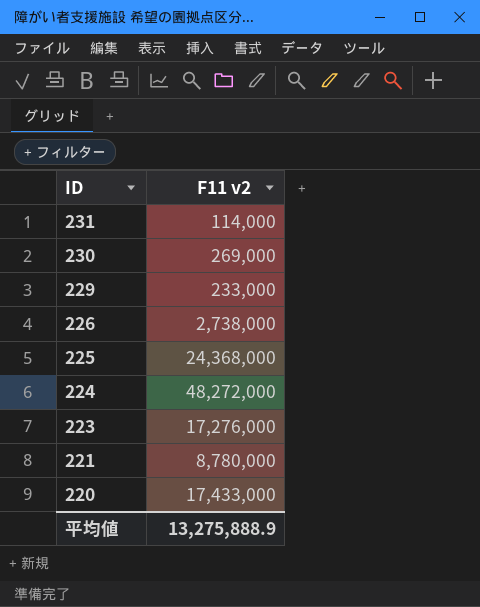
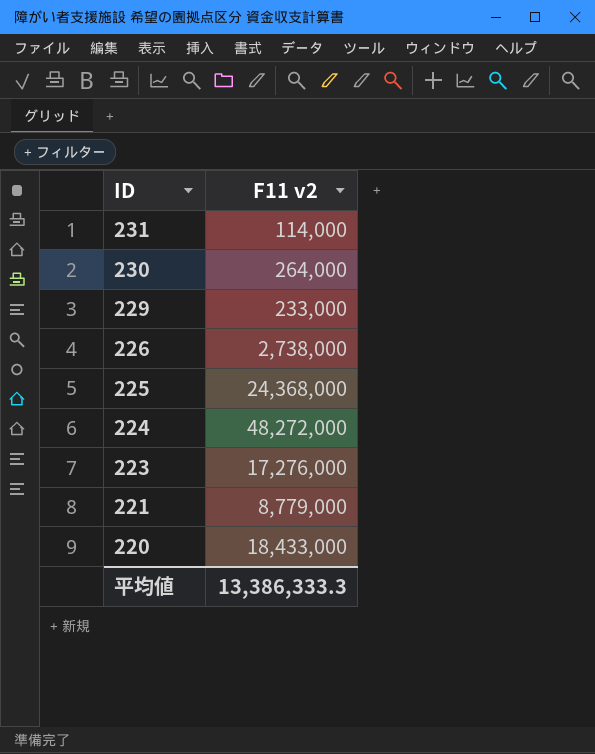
230 | F11 v2: 269,000 -> 264,000
221 | F11 v2: 8,780,000 -> 8,779,000
220 | F11 v2: 17,433,000 -> 18,433,000
平均値 | F11 v2: 13,275,888.9 -> 13,386,333.3

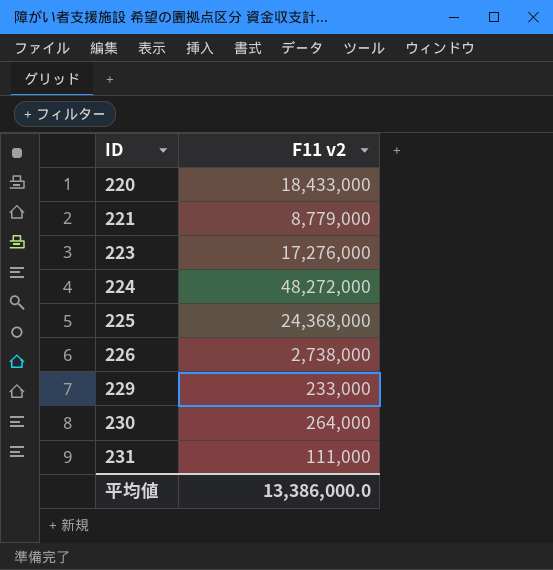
row order: ID descending -> ID ascending
231 | F11 v2: 114,000 -> 111,000
平均値 | F11 v2: 13,386,333.3 -> 13,386,000.0

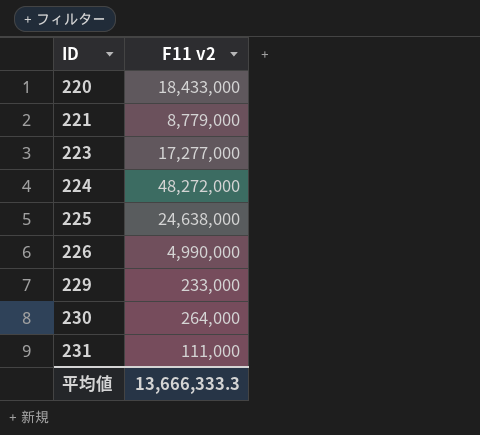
223 | F11 v2: 17,276,000 -> 17,277,000
225 | F11 v2: 24,368,000 -> 24,638,000
226 | F11 v2: 2,738,000 -> 4,990,000
平均値 | F11 v2: 13,386,000.0 -> 13,666,333.3

